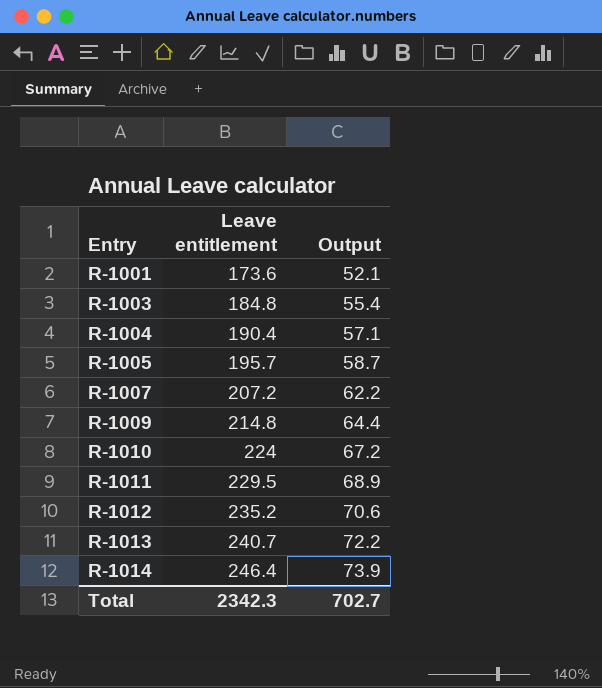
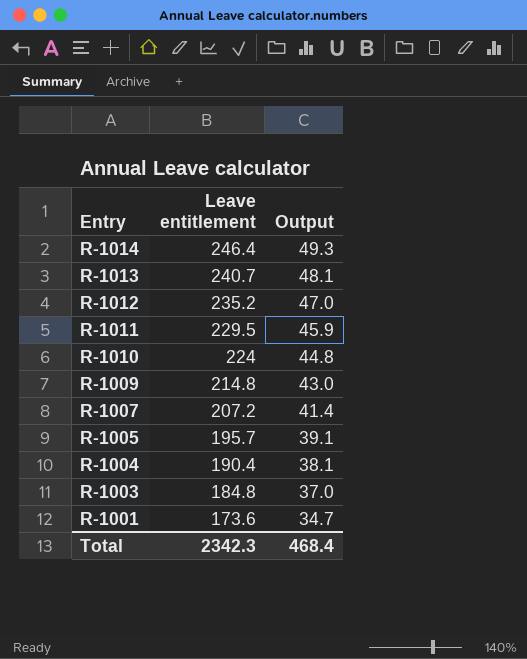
row order: Entry ascending -> Entry descending
column Output | formula: [Leave entitlement] * 0.3 -> [Leave entitlement] * 0.2
Total | Output: 702.7 -> 468.4

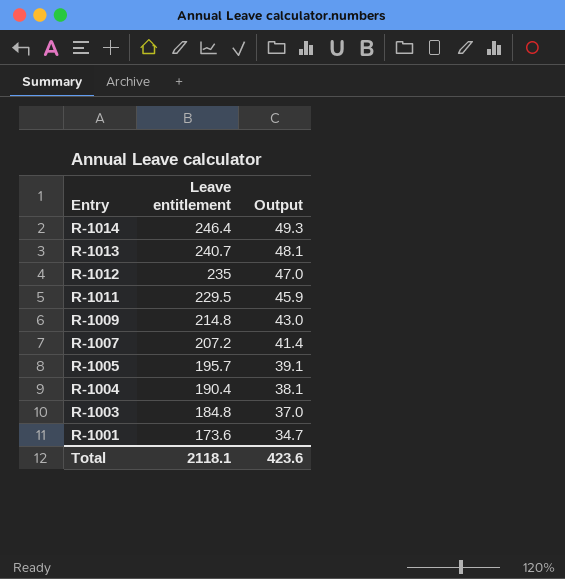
row R-1010: 224 | 44.8 -> none
R-1012 | Leave entitlement: 235.2 -> 235
Total | Leave entitlement: 2342.3 -> 2118.1
Total | Output: 468.4 -> 423.6

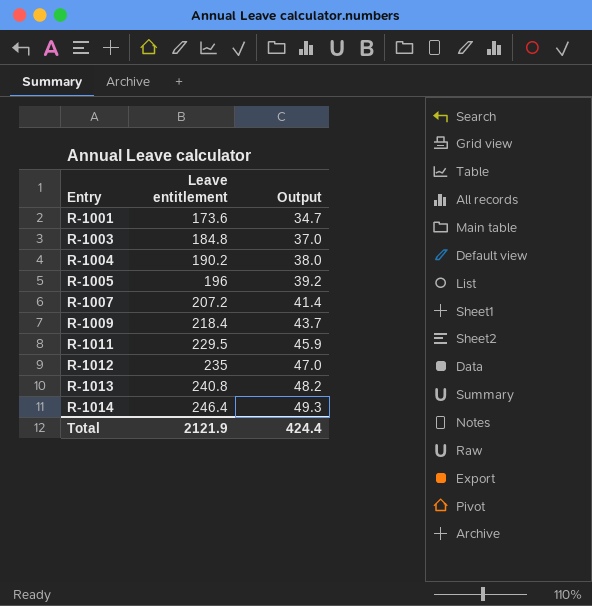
row order: Entry descending -> Entry ascending
R-1004 | Leave entitlement: 190.4 -> 190.2
R-1004 | Output: 38.1 -> 38.0
R-1005 | Leave entitlement: 195.7 -> 196
R-1005 | Output: 39.1 -> 39.2
R-1009 | Leave entitlement: 214.8 -> 218.4
R-1009 | Output: 43.0 -> 43.7
R-1013 | Leave entitlement: 240.7 -> 240.8
R-1013 | Output: 48.1 -> 48.2
Total | Leave entitlement: 2118.1 -> 2121.9
Total | Output: 423.6 -> 424.4

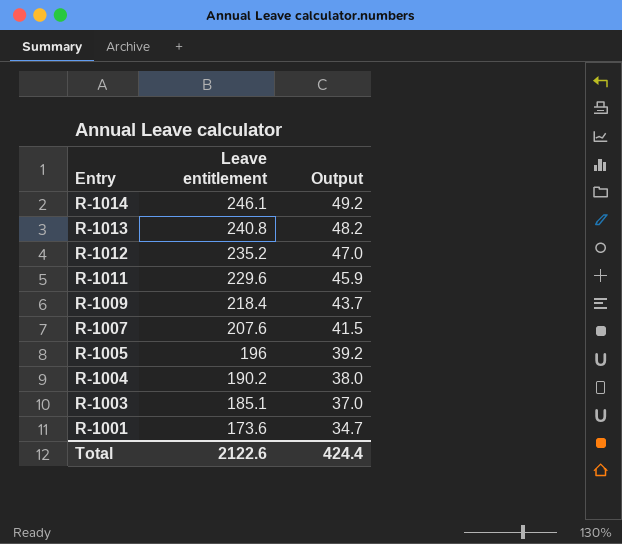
row order: Entry ascending -> Entry descending
R-1014 | Leave entitlement: 246.4 -> 246.1
R-1014 | Output: 49.3 -> 49.2
R-1012 | Leave entitlement: 235 -> 235.2
R-1011 | Leave entitlement: 229.5 -> 229.6
R-1007 | Leave entitlement: 207.2 -> 207.6
R-1007 | Output: 41.4 -> 41.5
R-1003 | Leave entitlement: 184.8 -> 185.1
Total | Leave entitlement: 2121.9 -> 2122.6

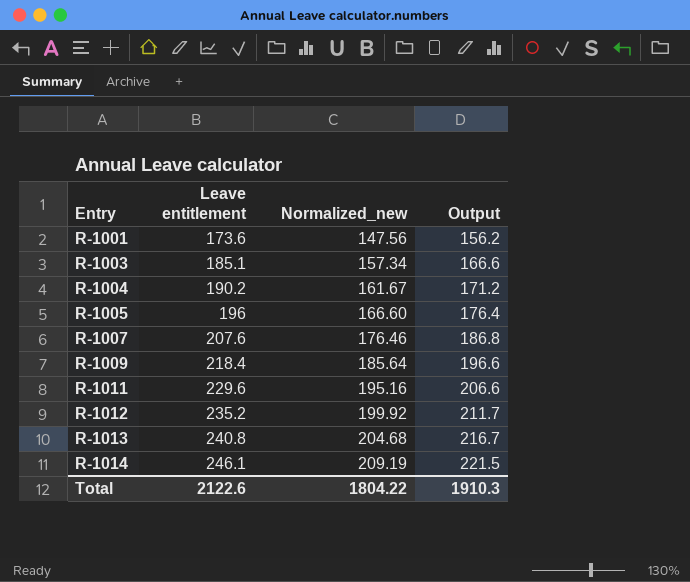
row order: Entry descending -> Entry ascending
column Normalized_new | formula: none -> [Leave entitlement] * 0.85
column Output | formula: [Leave entitlement] * 0.2 -> [Leave entitlement] * 0.9
Total | Output: 424.4 -> 1910.3

